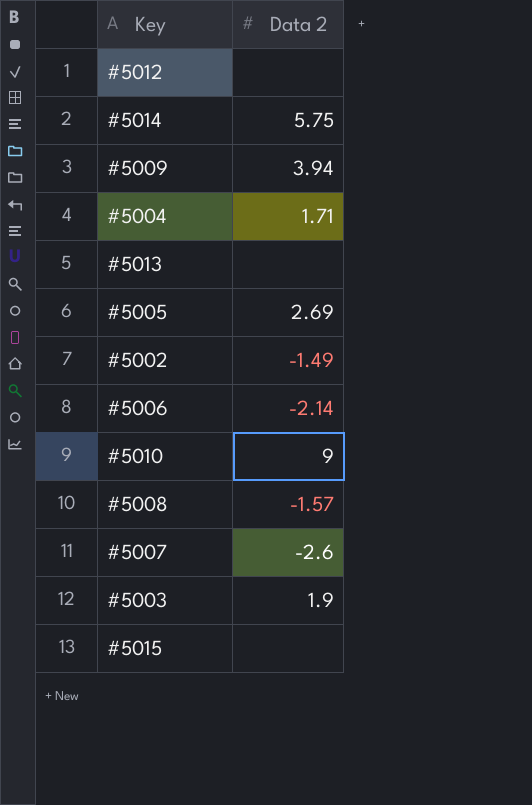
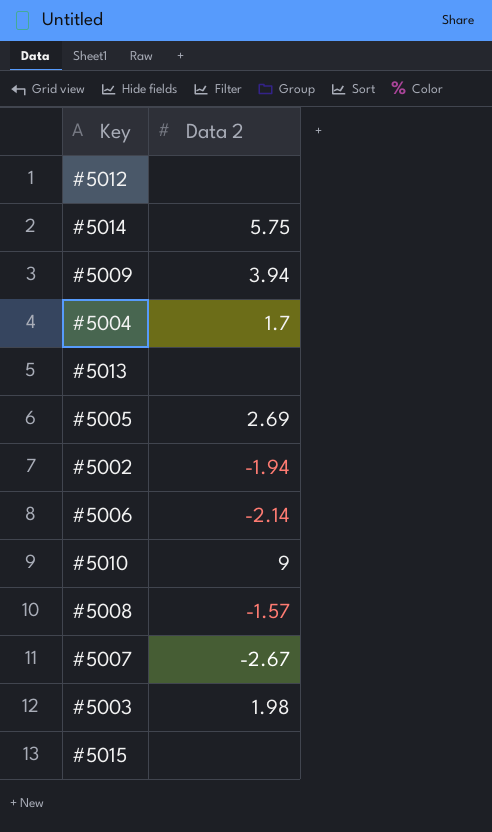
#5004 | Data 2: 1.71 -> 1.7
#5002 | Data 2: -1.49 -> -1.94
#5007 | Data 2: -2.6 -> -2.67
#5003 | Data 2: 1.9 -> 1.98

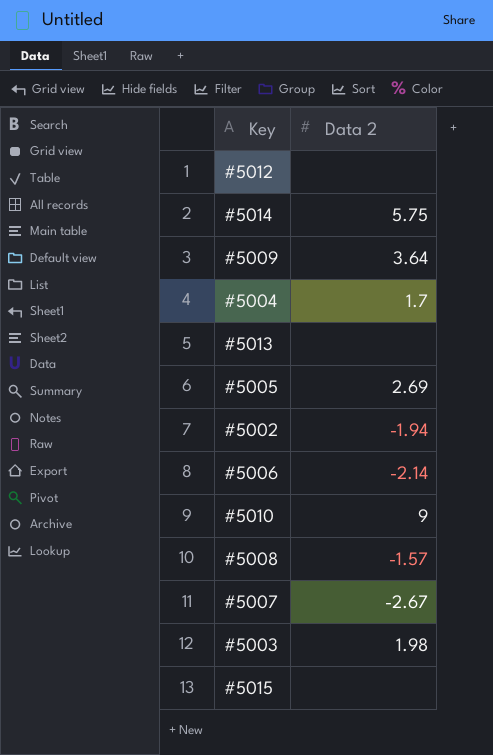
#5009 | Data 2: 3.94 -> 3.64

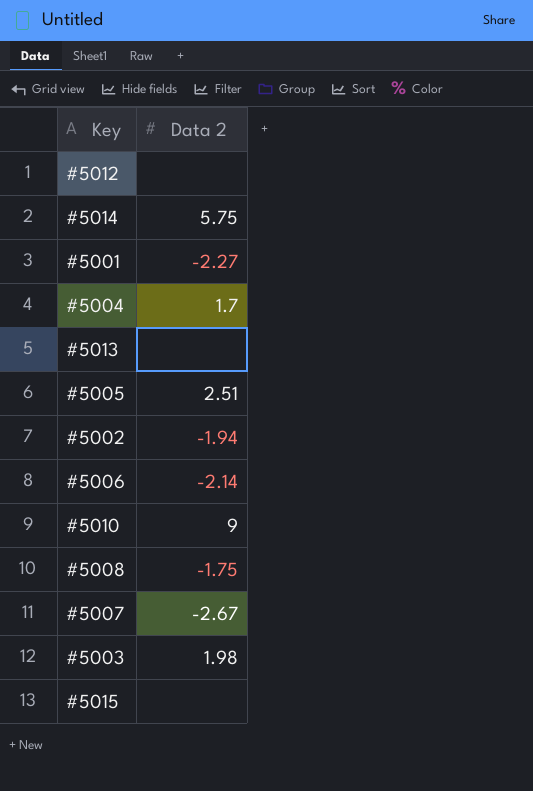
row #5009: 3.64 -> none
row #5001: none -> -2.27
#5005 | Data 2: 2.69 -> 2.51
#5008 | Data 2: -1.57 -> -1.75

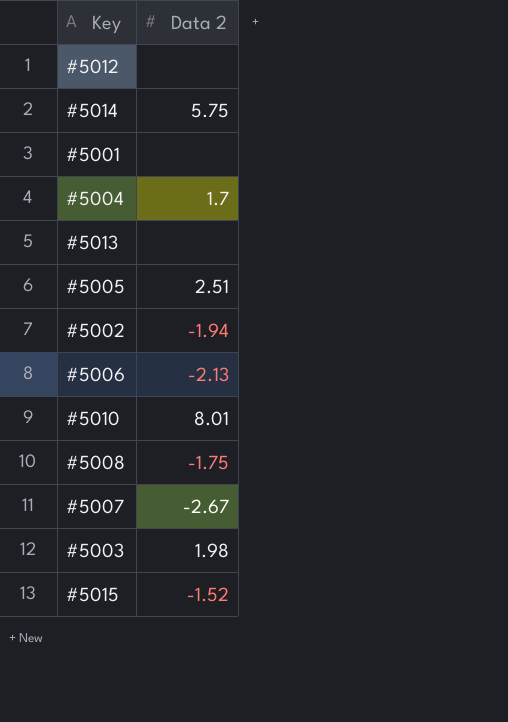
#5001 | Data 2: -2.27 -> none
#5006 | Data 2: -2.14 -> -2.13
#5010 | Data 2: 9 -> 8.01
#5015 | Data 2: none -> -1.52

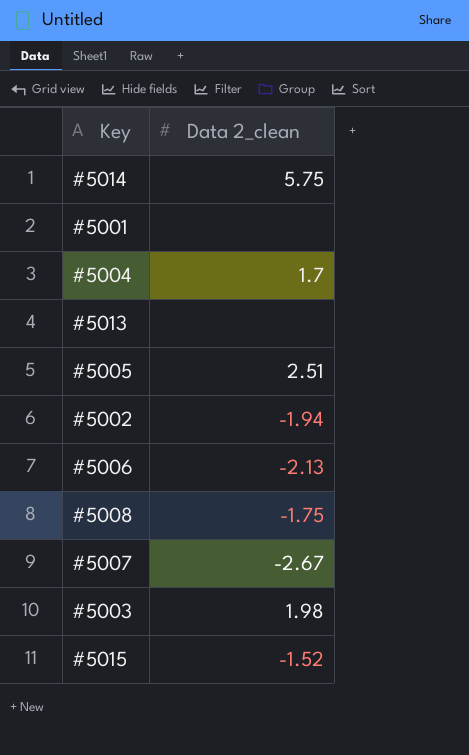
column name: Data 2 -> Data 2_clean
row #5012: none -> none
row #5010: 8.01 -> none

